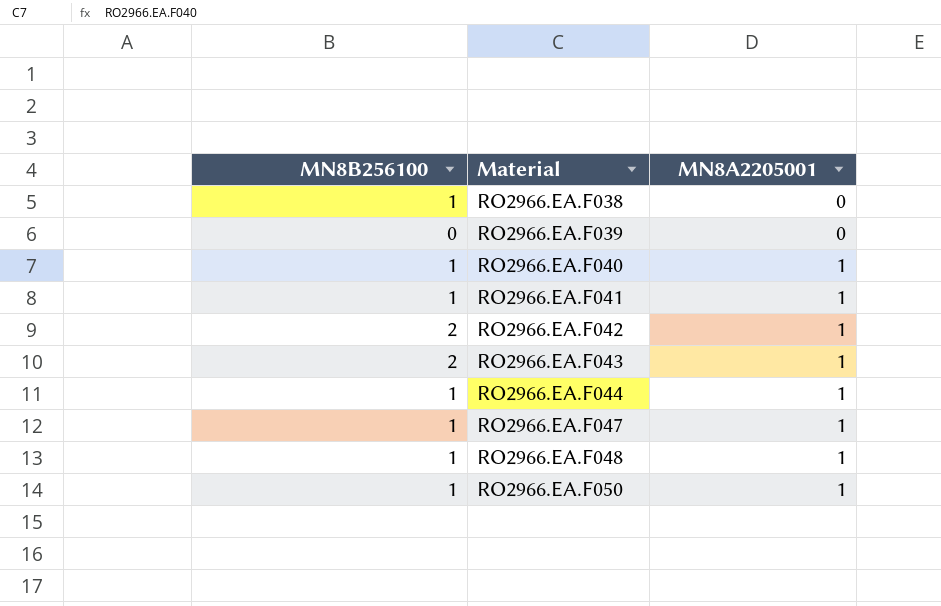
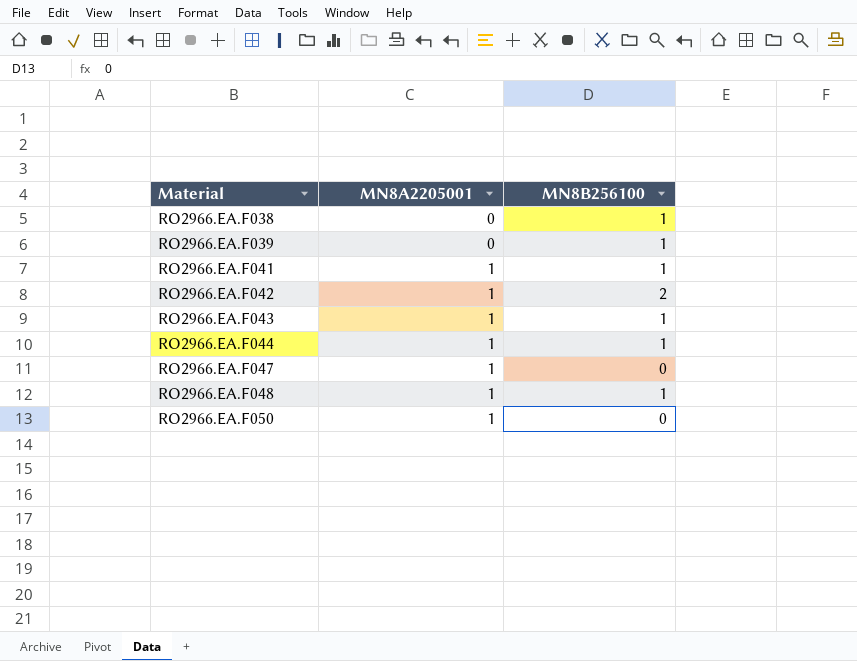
column MN8B256100 | position: 1 -> 3
row RO2966.EA.F040: 1 | 1 -> none
RO2966.EA.F039 | MN8B256100: 0 -> 1
RO2966.EA.F043 | MN8B256100: 2 -> 1
RO2966.EA.F047 | MN8B256100: 1 -> 0
RO2966.EA.F050 | MN8B256100: 1 -> 0

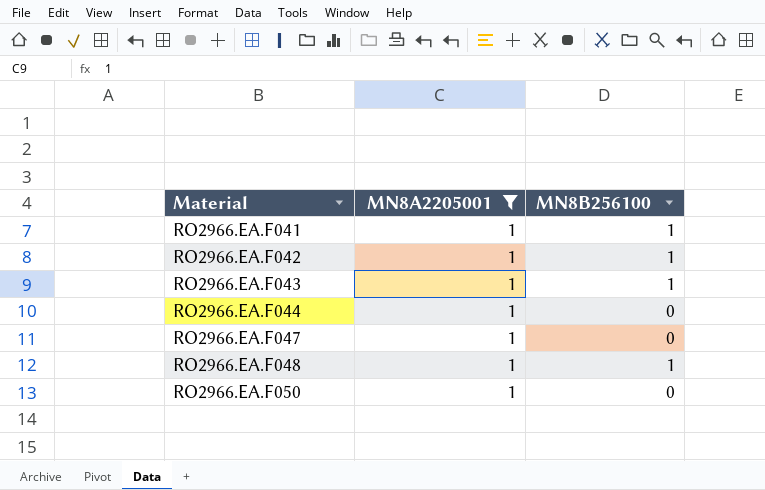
filter: none -> MN8A2205001 = 1
RO2966.EA.F042 | MN8B256100: 2 -> 1
RO2966.EA.F044 | MN8B256100: 1 -> 0

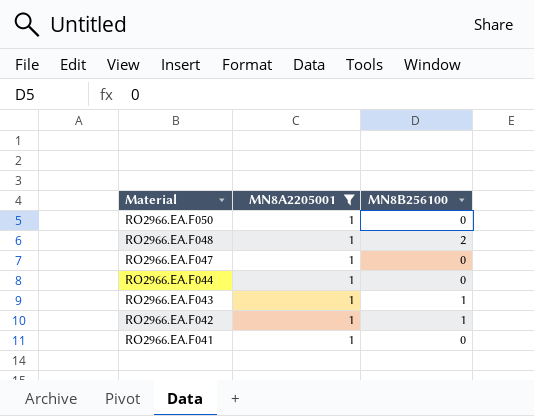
row order: Material ascending -> Material descending
RO2966.EA.F048 | MN8B256100: 1 -> 2
RO2966.EA.F041 | MN8B256100: 1 -> 0

